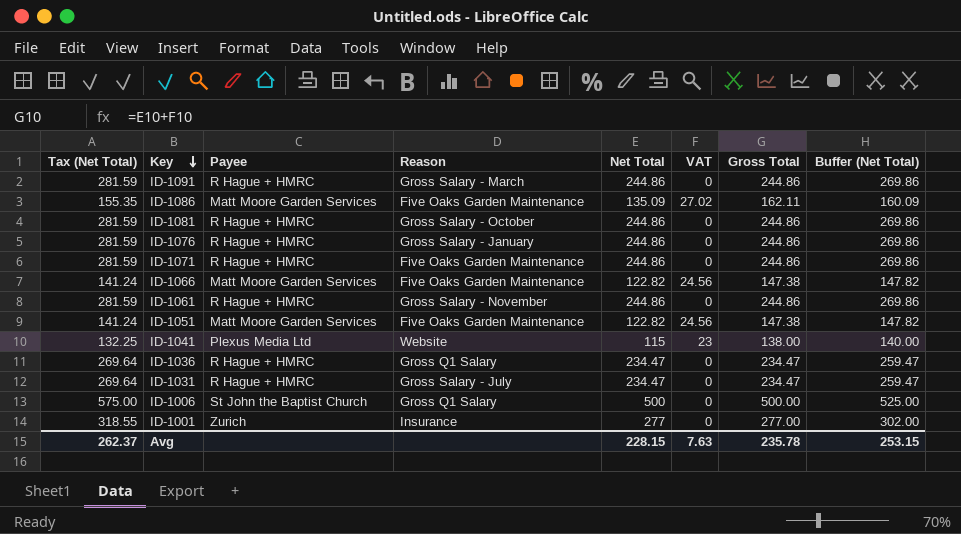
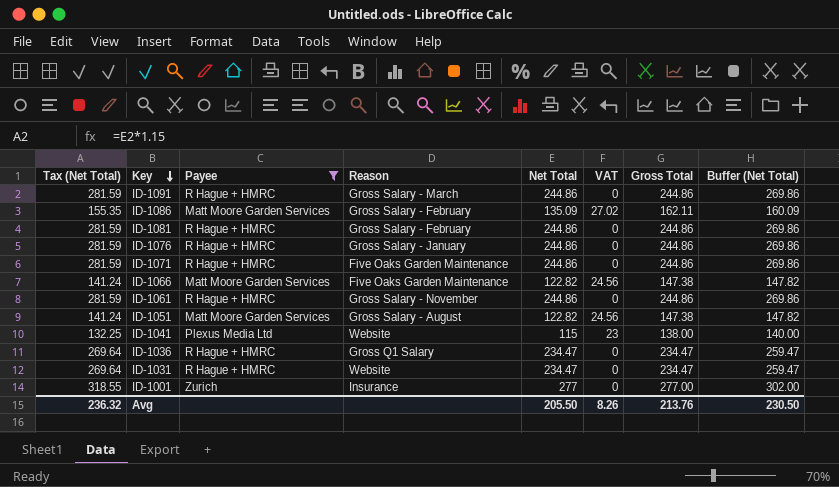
filter: none -> Payee != St John the Baptist Church
ID-1086 | Reason: Five Oaks Garden Maintenance -> Gross Salary - February
ID-1081 | Reason: Gross Salary - October -> Gross Salary - February
ID-1051 | Reason: Five Oaks Garden Maintenance -> Gross Salary - August
ID-1031 | Reason: Gross Salary - July -> Website
Avg | Tax (Net Total): 262.37 -> 236.32
Avg | Net Total: 228.15 -> 205.50
Avg | VAT: 7.63 -> 8.26
Avg | Gross Total: 235.78 -> 213.76
Avg | Buffer (Net Total): 253.15 -> 230.50

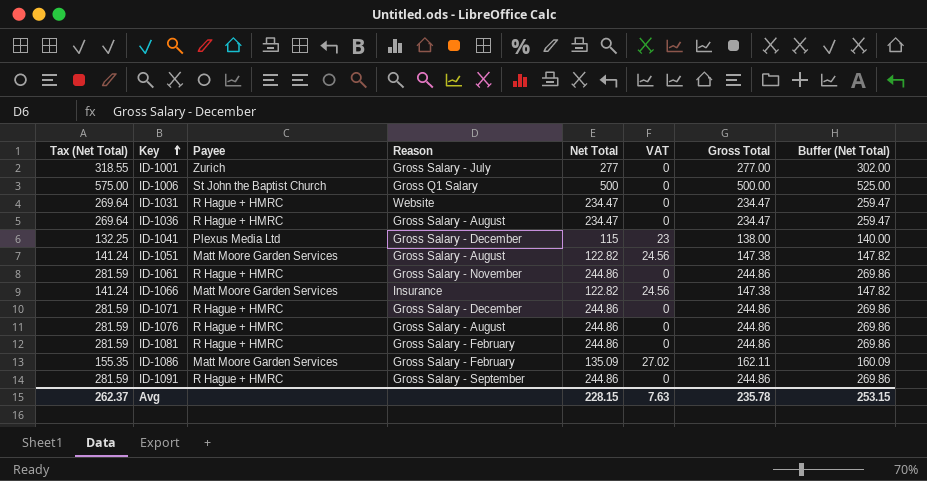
filter: Payee != St John the Baptist Church -> none
row order: Key descending -> Key ascending
ID-1001 | Reason: Insurance -> Gross Salary - July
ID-1036 | Reason: Gross Q1 Salary -> Gross Salary - August
ID-1041 | Reason: Website -> Gross Salary - December
ID-1066 | Reason: Five Oaks Garden Maintenance -> Insurance
ID-1071 | Reason: Five Oaks Garden Maintenance -> Gross Salary - December
ID-1076 | Reason: Gross Salary - January -> Gross Salary - August
ID-1091 | Reason: Gross Salary - March -> Gross Salary - September
Avg | Tax (Net Total): 236.32 -> 262.37
Avg | Net Total: 205.50 -> 228.15
Avg | VAT: 8.26 -> 7.63
Avg | Gross Total: 213.76 -> 235.78
Avg | Buffer (Net Total): 230.50 -> 253.15

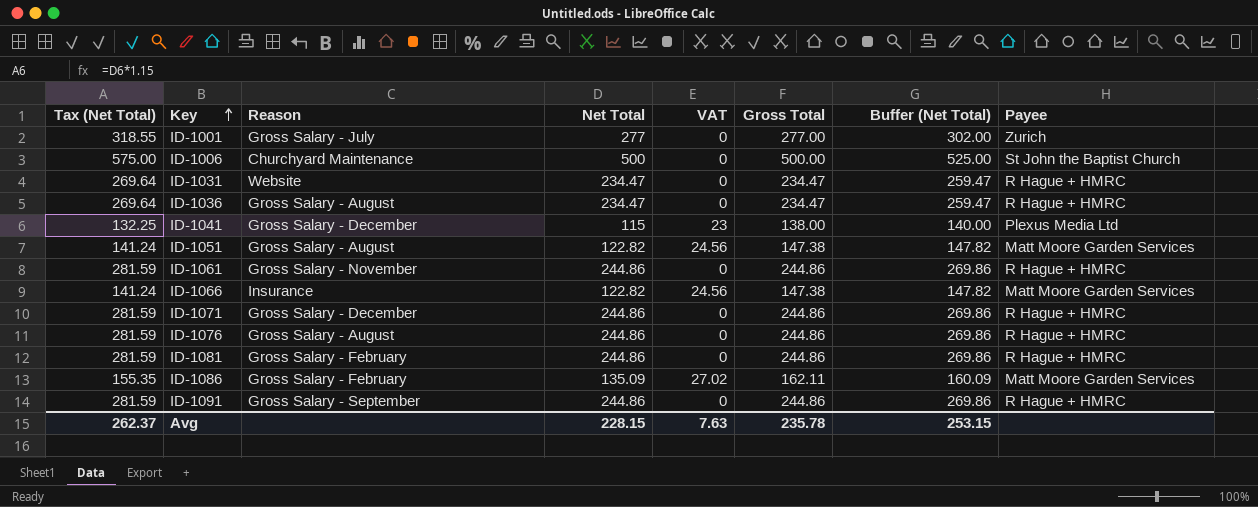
column Payee | position: 3 -> 8
ID-1006 | Reason: Gross Q1 Salary -> Churchyard Maintenance

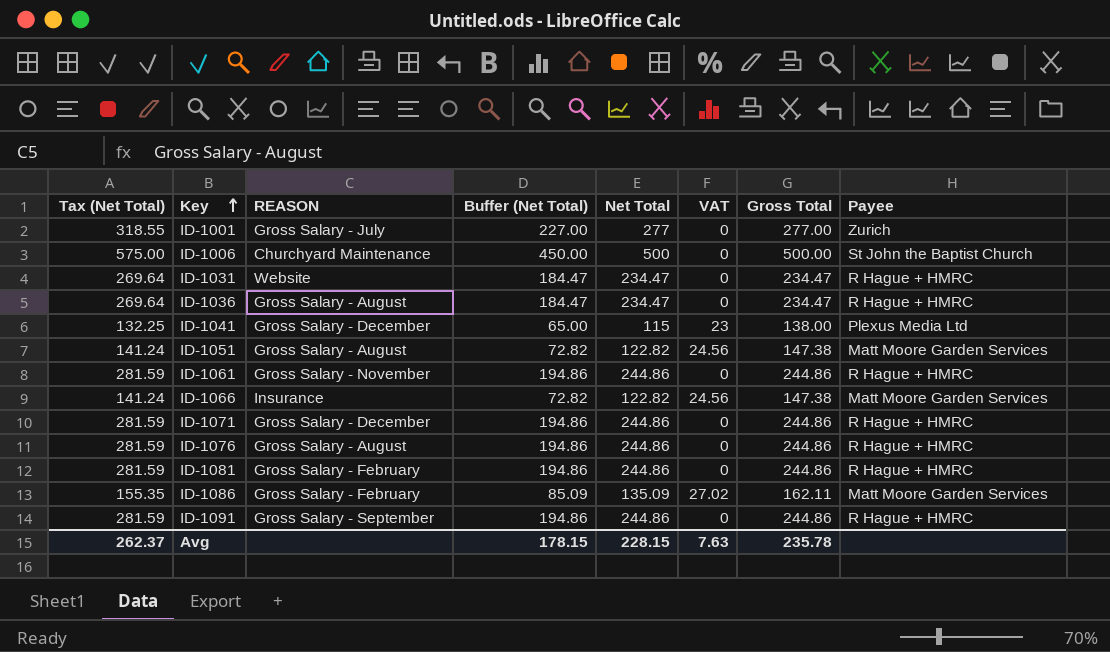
column name: Reason -> REASON
column Buffer (Net Total) | formula: [Net Total] + 25 -> [Net Total] - 50
column Buffer (Net Total) | position: 7 -> 4
Avg | Buffer (Net Total): 253.15 -> 178.15

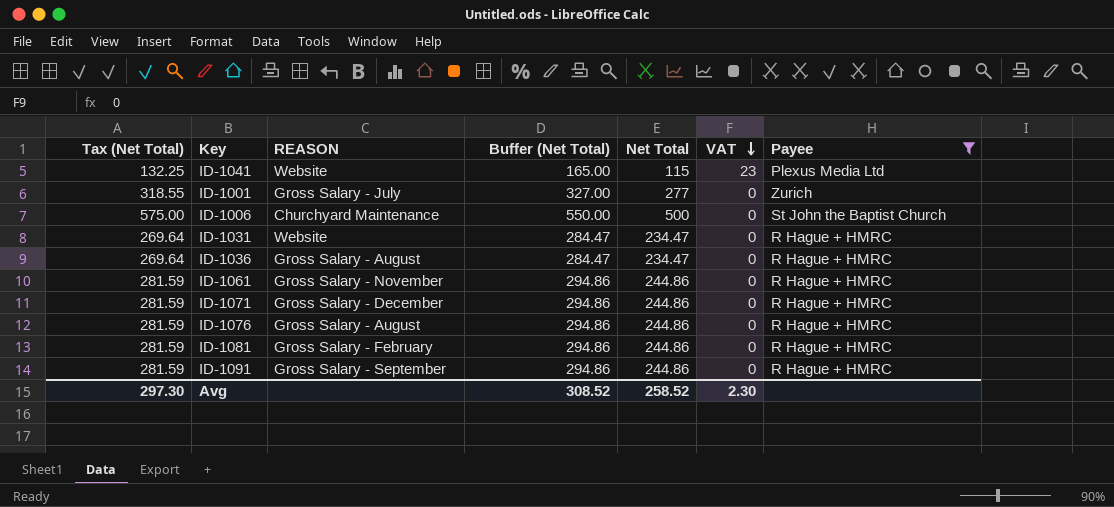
filter: none -> Payee != Matt Moore Garden Services
row order: Key ascending -> VAT descending
column Gross Total | formula: [Net Total] + [VAT] -> none
column Buffer (Net Total) | formula: [Net Total] - 50 -> [Net Total] + 50
ID-1041 | REASON: Gross Salary - December -> Website
Avg | Tax (Net Total): 262.37 -> 297.30
Avg | Buffer (Net Total): 178.15 -> 308.52
Avg | Net Total: 228.15 -> 258.52
Avg | VAT: 7.63 -> 2.30

